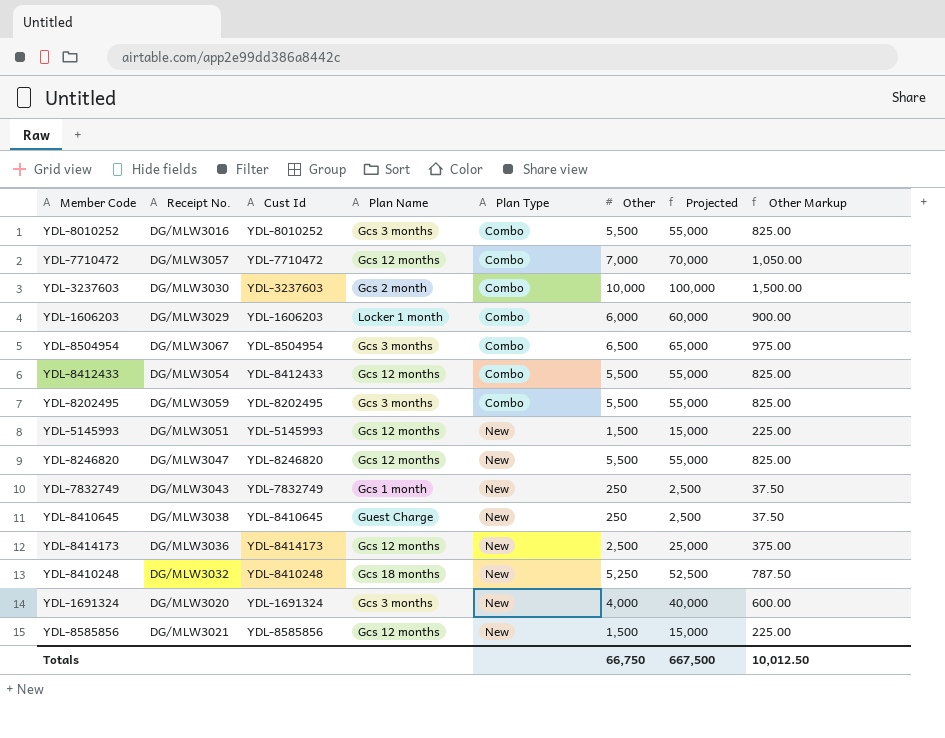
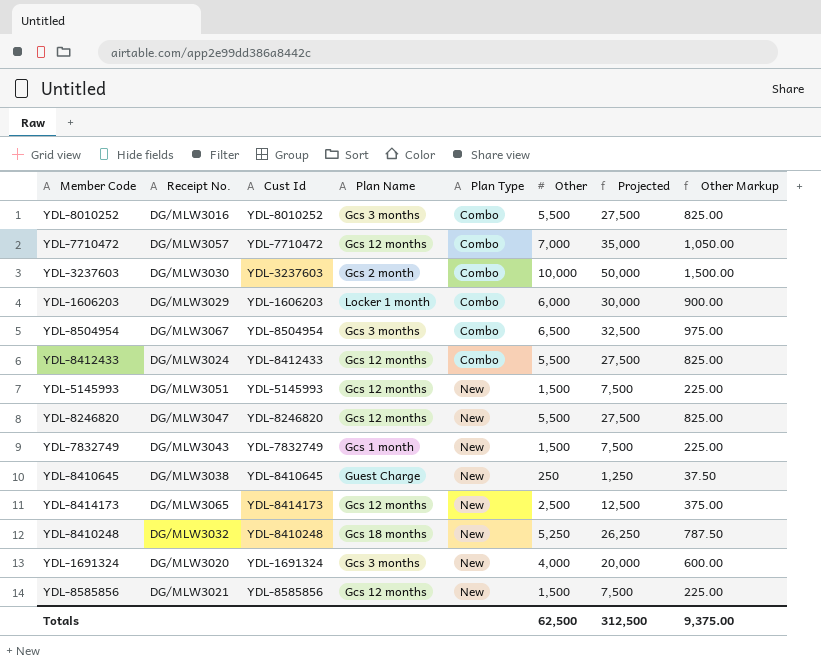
column Projected | formula: [Other] * 10 -> [Other] * 5
row YDL-8202495: DG/MLW3059 | YDL-8202495 | Gcs 3 months | Combo | 5,500 | 55,000 | 825.00 -> none
YDL-8412433 | Receipt No.: DG/MLW3054 -> DG/MLW3024
YDL-7832749 | Other: 250 -> 1,500
YDL-7832749 | Other Markup: 37.50 -> 225.00
YDL-8414173 | Receipt No.: DG/MLW3036 -> DG/MLW3065
Totals | Other: 66,750 -> 62,500
Totals | Projected: 667,500 -> 312,500
Totals | Other Markup: 10,012.50 -> 9,375.00

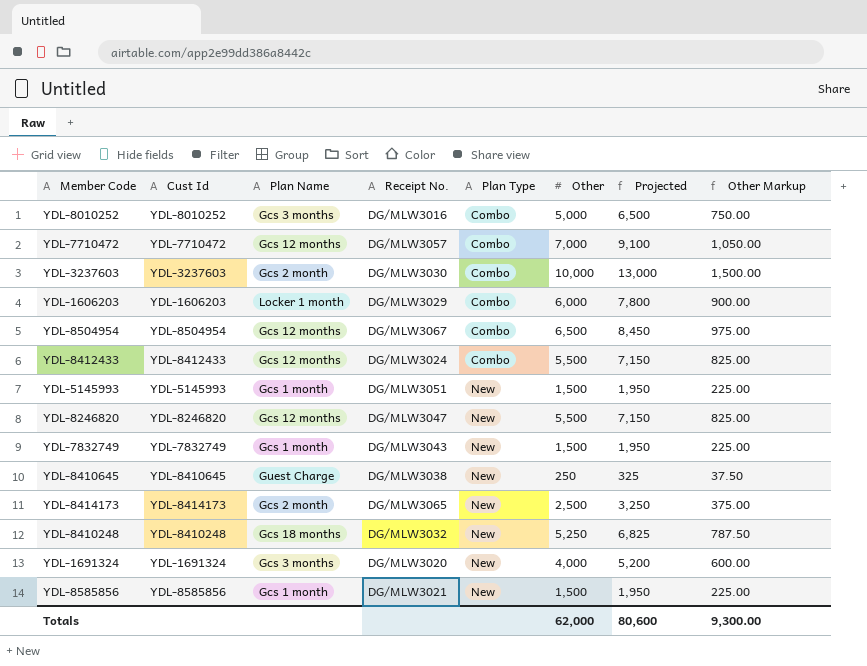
column Receipt No. | position: 2 -> 4
column Projected | formula: [Other] * 5 -> [Other] * 1.3
YDL-8010252 | Other: 5,500 -> 5,000
YDL-8010252 | Other Markup: 825.00 -> 750.00
YDL-8504954 | Plan Name: Gcs 3 months -> Gcs 12 months
YDL-5145993 | Plan Name: Gcs 12 months -> Gcs 1 month
YDL-8414173 | Plan Name: Gcs 12 months -> Gcs 2 month
YDL-8585856 | Plan Name: Gcs 12 months -> Gcs 1 month
Totals | Other: 62,500 -> 62,000
Totals | Projected: 312,500 -> 80,600
Totals | Other Markup: 9,375.00 -> 9,300.00

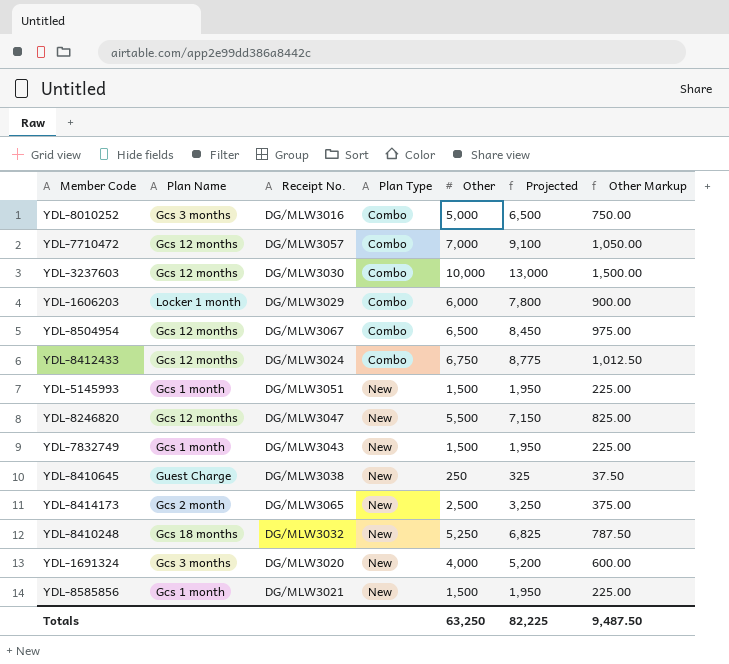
column Cust Id | position: 2 -> none
YDL-3237603 | Plan Name: Gcs 2 month -> Gcs 12 months
YDL-8412433 | Other: 5,500 -> 6,750
YDL-8412433 | Projected: 7,150 -> 8,775
YDL-8412433 | Other Markup: 825.00 -> 1,012.50
Totals | Other: 62,000 -> 63,250
Totals | Projected: 80,600 -> 82,225
Totals | Other Markup: 9,300.00 -> 9,487.50

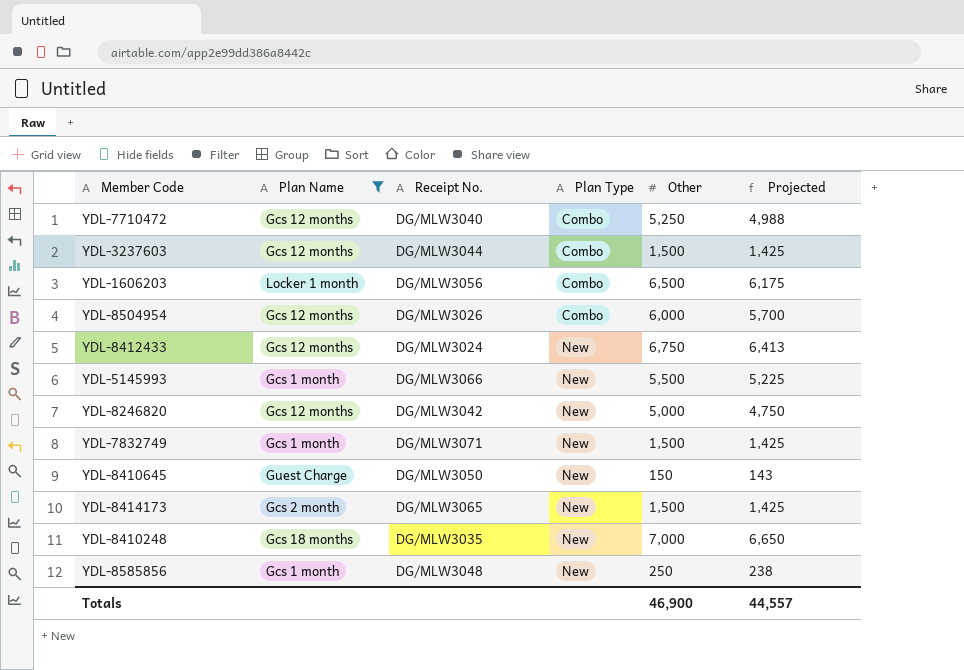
filter: none -> Plan Name != Gcs 3 months
column Other Markup | formula: [Other] * 0.15 -> none
column Projected | formula: [Other] * 1.3 -> [Other] * 0.95
YDL-7710472 | Receipt No.: DG/MLW3057 -> DG/MLW3040
YDL-7710472 | Other: 7,000 -> 5,250
YDL-3237603 | Receipt No.: DG/MLW3030 -> DG/MLW3044
YDL-3237603 | Other: 10,000 -> 1,500
YDL-1606203 | Receipt No.: DG/MLW3029 -> DG/MLW3056
YDL-1606203 | Other: 6,000 -> 6,500
YDL-8504954 | Receipt No.: DG/MLW3067 -> DG/MLW3026
YDL-8504954 | Other: 6,500 -> 6,000
YDL-8412433 | Plan Type: Combo -> New
YDL-5145993 | Receipt No.: DG/MLW3051 -> DG/MLW3066
YDL-5145993 | Other: 1,500 -> 5,500
YDL-8246820 | Receipt No.: DG/MLW3047 -> DG/MLW3042
YDL-8246820 | Other: 5,500 -> 5,000
YDL-7832749 | Receipt No.: DG/MLW3043 -> DG/MLW3071
YDL-8410645 | Receipt No.: DG/MLW3038 -> DG/MLW3050
YDL-8410645 | Other: 250 -> 150
YDL-8414173 | Other: 2,500 -> 1,500
YDL-8410248 | Receipt No.: DG/MLW3032 -> DG/MLW3035
YDL-8410248 | Other: 5,250 -> 7,000
YDL-8585856 | Receipt No.: DG/MLW3021 -> DG/MLW3048
YDL-8585856 | Other: 1,500 -> 250
Totals | Other: 63,250 -> 46,900
Totals | Projected: 82,225 -> 44,557

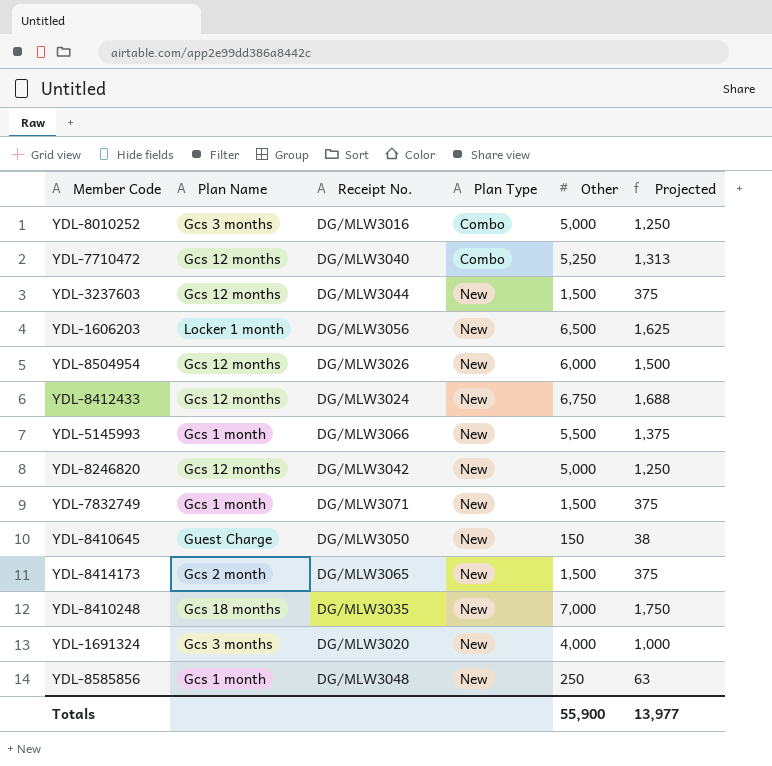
filter: Plan Name != Gcs 3 months -> none
column Projected | formula: [Other] * 0.95 -> [Other] * 0.25
YDL-3237603 | Plan Type: Combo -> New
YDL-1606203 | Plan Type: Combo -> New
YDL-8504954 | Plan Type: Combo -> New
Totals | Other: 46,900 -> 55,900
Totals | Projected: 44,557 -> 13,977

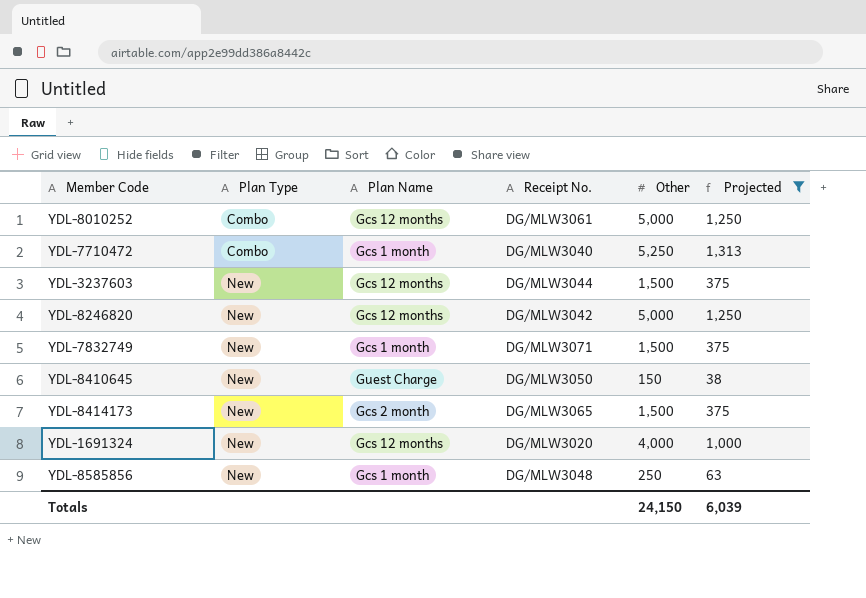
filter: none -> Projected <= 1,313
column Plan Type | position: 4 -> 2
YDL-8010252 | Plan Name: Gcs 3 months -> Gcs 12 months
YDL-8010252 | Receipt No.: DG/MLW3016 -> DG/MLW3061
YDL-7710472 | Plan Name: Gcs 12 months -> Gcs 1 month
YDL-1691324 | Plan Name: Gcs 3 months -> Gcs 12 months
Totals | Other: 55,900 -> 24,150
Totals | Projected: 13,977 -> 6,039

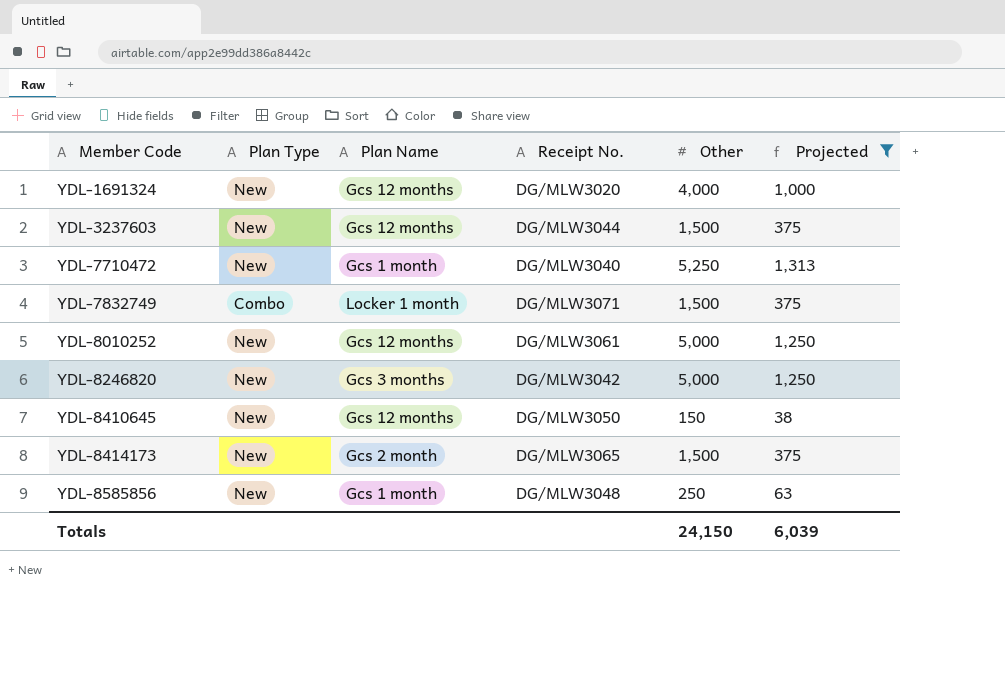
row order: Plan Type ascending -> Member Code ascending
YDL-7710472 | Plan Type: Combo -> New
YDL-7832749 | Plan Type: New -> Combo
YDL-7832749 | Plan Name: Gcs 1 month -> Locker 1 month
YDL-8010252 | Plan Type: Combo -> New
YDL-8246820 | Plan Name: Gcs 12 months -> Gcs 3 months
YDL-8410645 | Plan Name: Guest Charge -> Gcs 12 months

